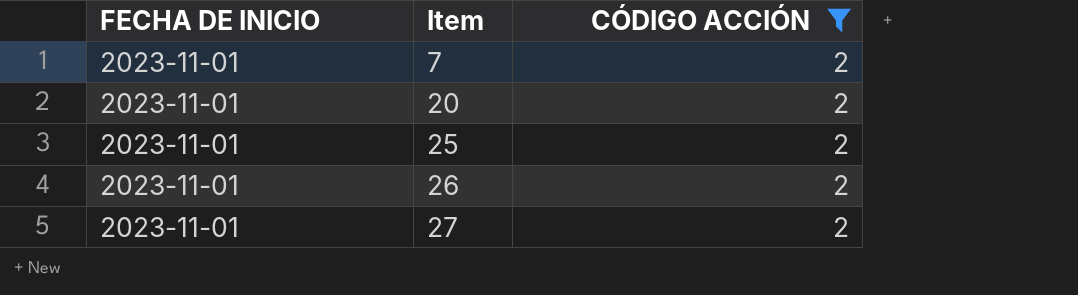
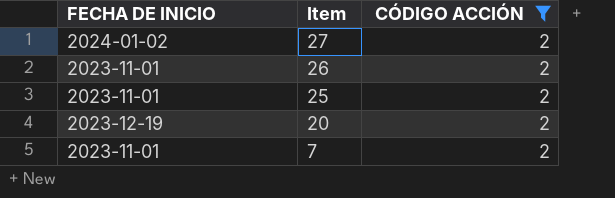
row order: Item ascending -> Item descending
27 | FECHA DE INICIO: 2023-11-01 -> 2024-01-02
20 | FECHA DE INICIO: 2023-11-01 -> 2023-12-19

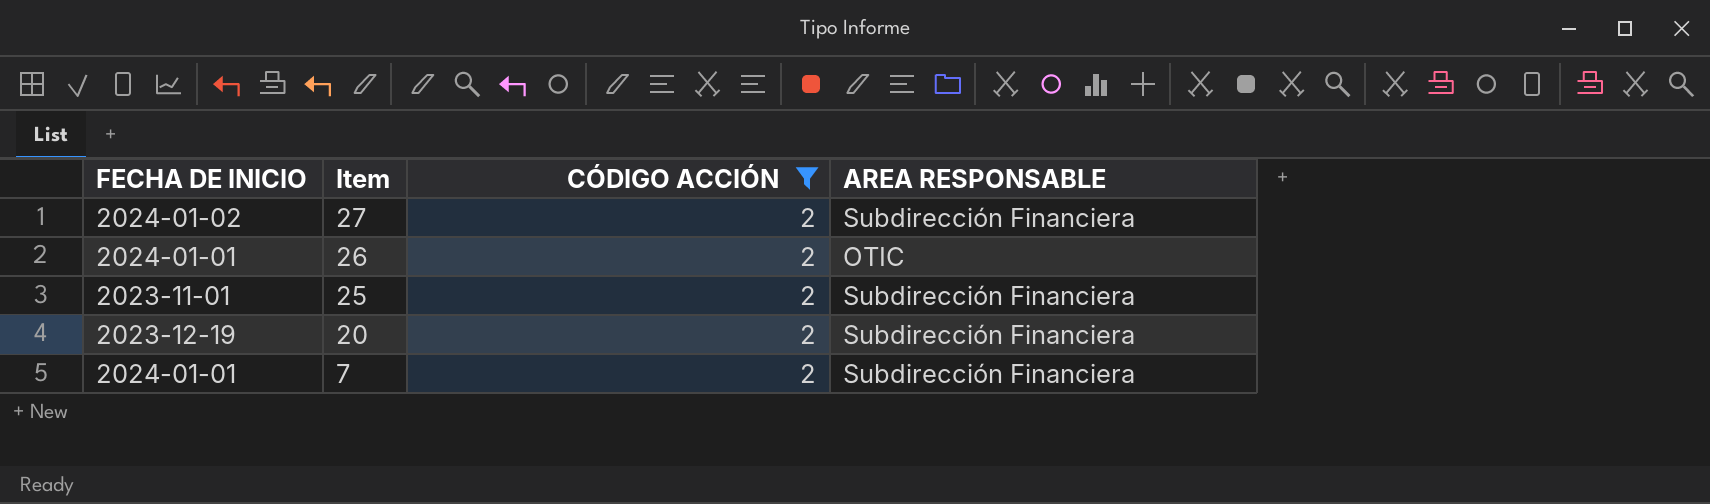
column AREA RESPONSABLE | position: none -> 4
26 | FECHA DE INICIO: 2023-11-01 -> 2024-01-01
7 | FECHA DE INICIO: 2023-11-01 -> 2024-01-01

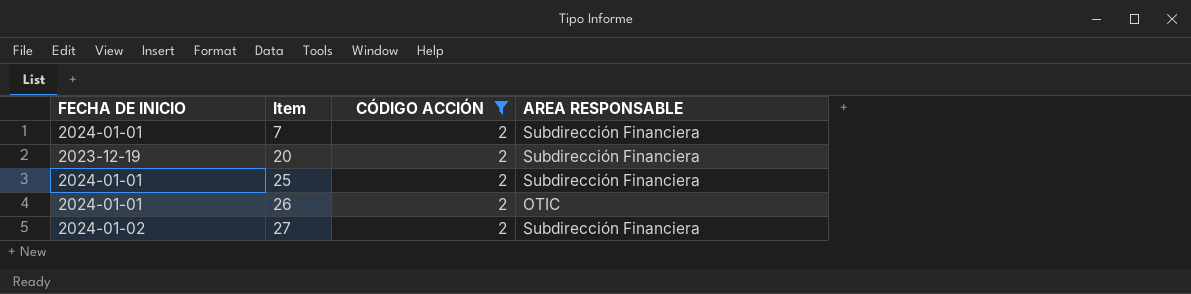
row order: Item descending -> Item ascending
25 | FECHA DE INICIO: 2023-11-01 -> 2024-01-01

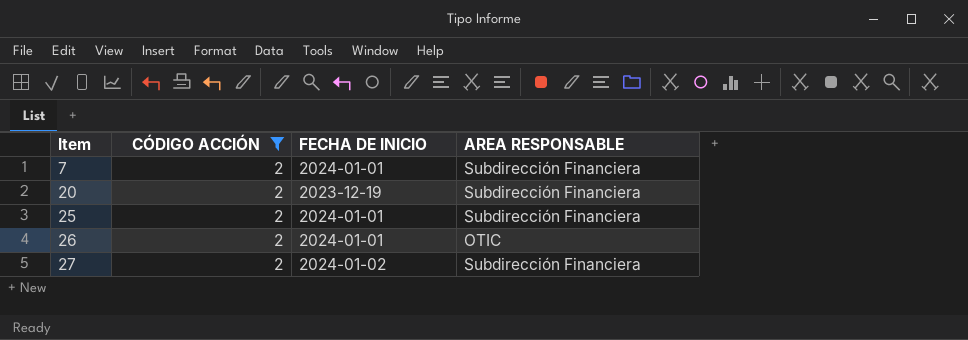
column FECHA DE INICIO | position: 1 -> 3

